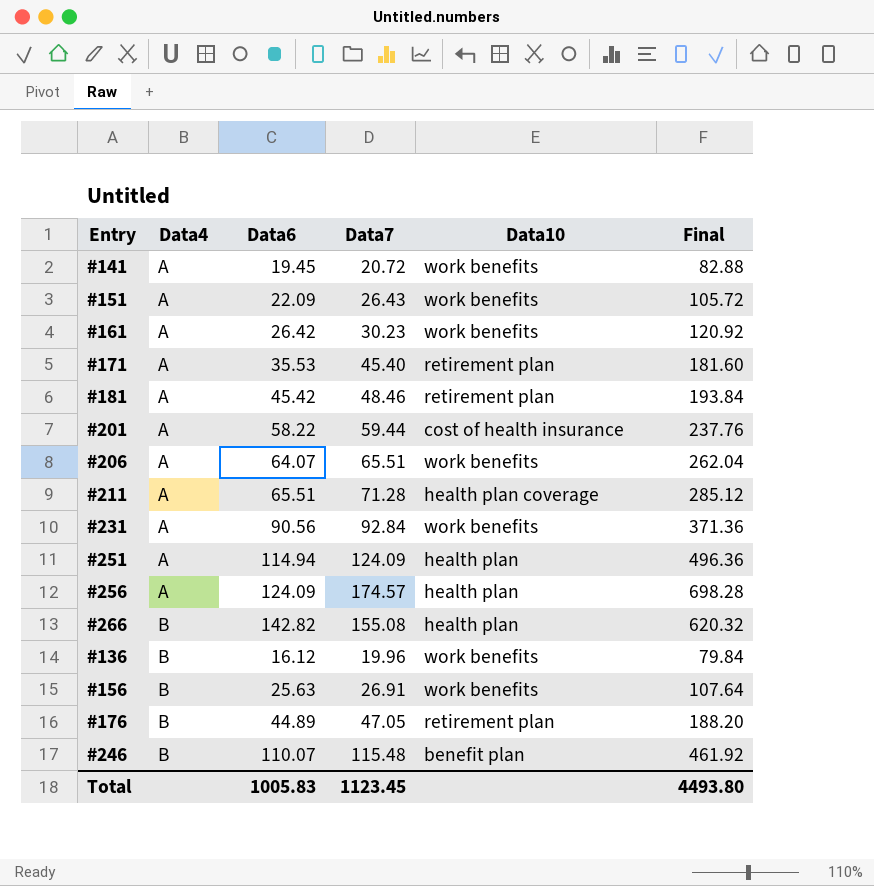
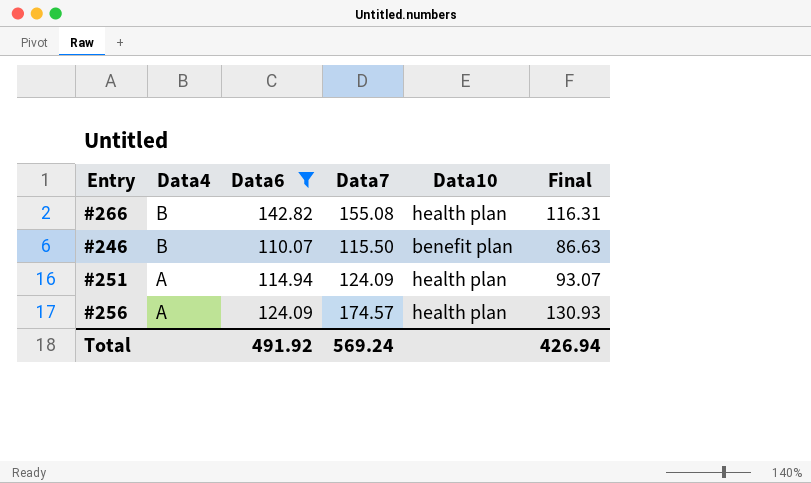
filter: none -> Data6 >= 110.07
row order: Data4 ascending -> Data4 descending
column Final | formula: [Data7] * 4 -> [Data7] * 0.75
#246 | Data7: 115.48 -> 115.50
Total | Data6: 1005.83 -> 491.92
Total | Data7: 1123.45 -> 569.24
Total | Final: 4493.80 -> 426.94

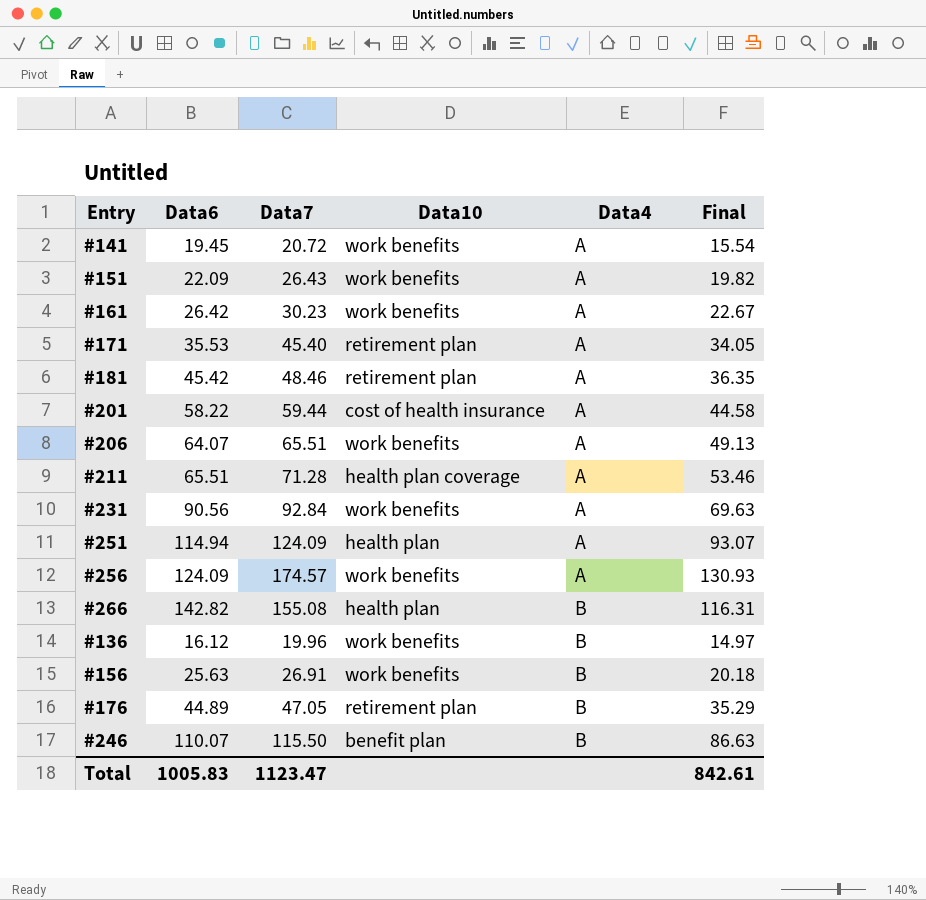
filter: Data6 >= 110.07 -> none
row order: Data4 descending -> Data4 ascending
column Data4 | position: 2 -> 5
#256 | Data10: health plan -> work benefits
Total | Data6: 491.92 -> 1005.83
Total | Data7: 569.24 -> 1123.47
Total | Final: 426.94 -> 842.61

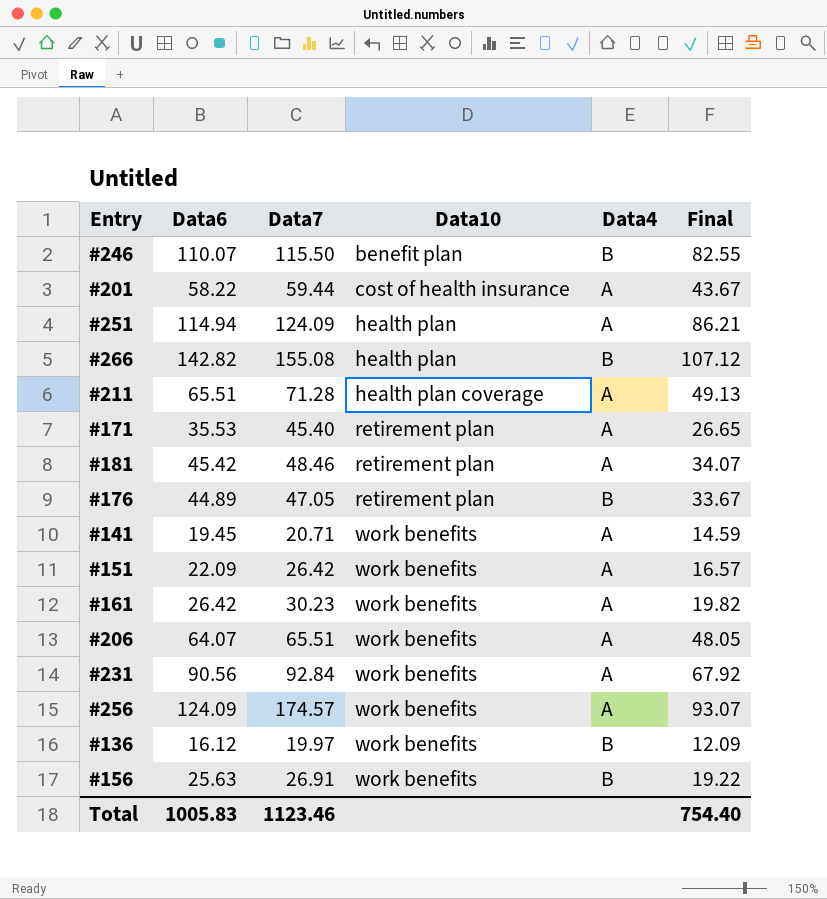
row order: Data4 ascending -> Data10 ascending
column Final | formula: [Data7] * 0.75 -> [Data6] * 0.75
#141 | Data7: 20.72 -> 20.71
#151 | Data7: 26.43 -> 26.42
#136 | Data7: 19.96 -> 19.97
Total | Data7: 1123.47 -> 1123.46
Total | Final: 842.61 -> 754.40

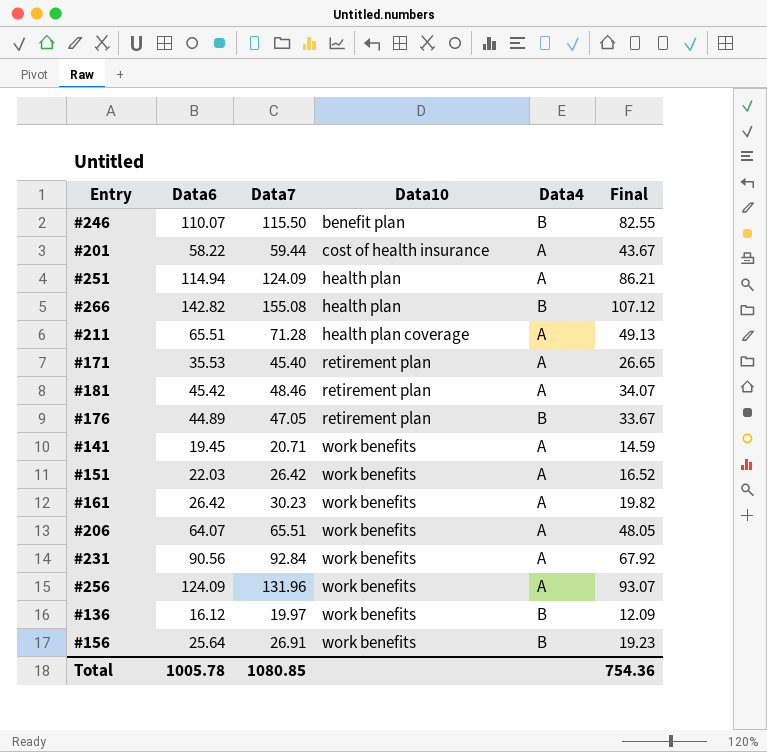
#151 | Data6: 22.09 -> 22.03
#151 | Final: 16.57 -> 16.52
#256 | Data7: 174.57 -> 131.96
#156 | Data6: 25.63 -> 25.64
#156 | Final: 19.22 -> 19.23
Total | Data6: 1005.83 -> 1005.78
Total | Data7: 1123.46 -> 1080.85
Total | Final: 754.40 -> 754.36

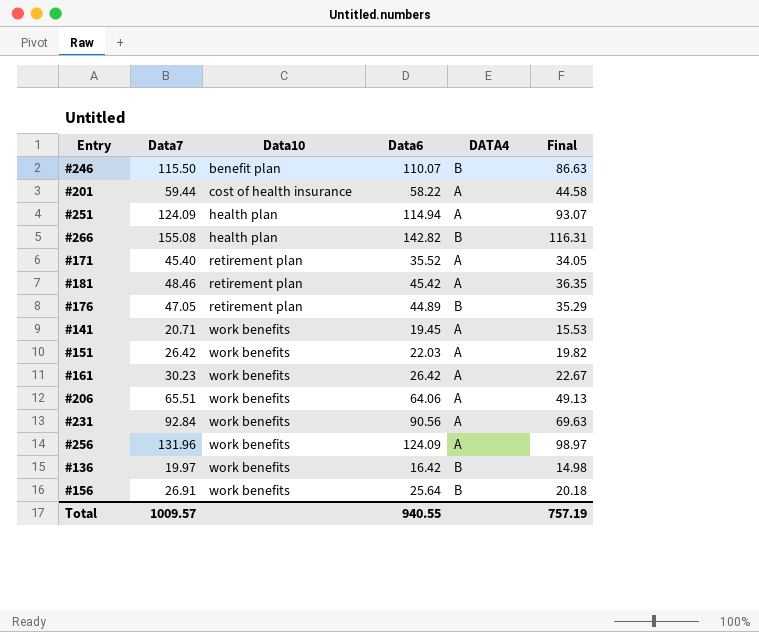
column Data6 | position: 2 -> 4
column name: Data4 -> DATA4
column Final | formula: [Data6] * 0.75 -> [Data7] * 0.75
row #211: 65.51 | 71.28 | health plan coverage | A | 49.13 -> none
#171 | Data6: 35.53 -> 35.52
#206 | Data6: 64.07 -> 64.06
#136 | Data6: 16.12 -> 16.42
Total | Data7: 1080.85 -> 1009.57
Total | Data6: 1005.78 -> 940.55
Total | Final: 754.36 -> 757.19

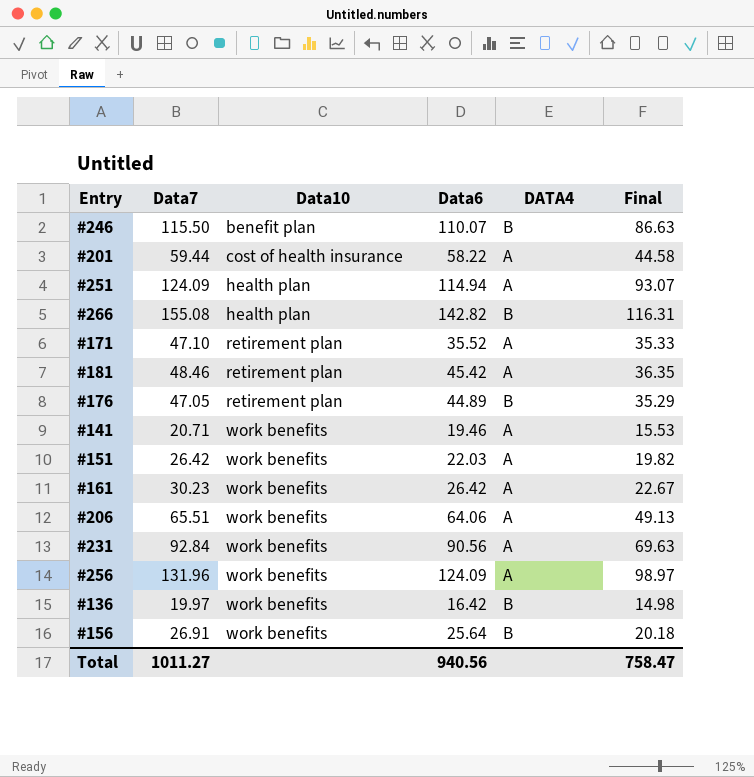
#171 | Data7: 45.40 -> 47.10
#171 | Final: 34.05 -> 35.33
#141 | Data6: 19.45 -> 19.46
Total | Data7: 1009.57 -> 1011.27
Total | Data6: 940.55 -> 940.56
Total | Final: 757.19 -> 758.47

